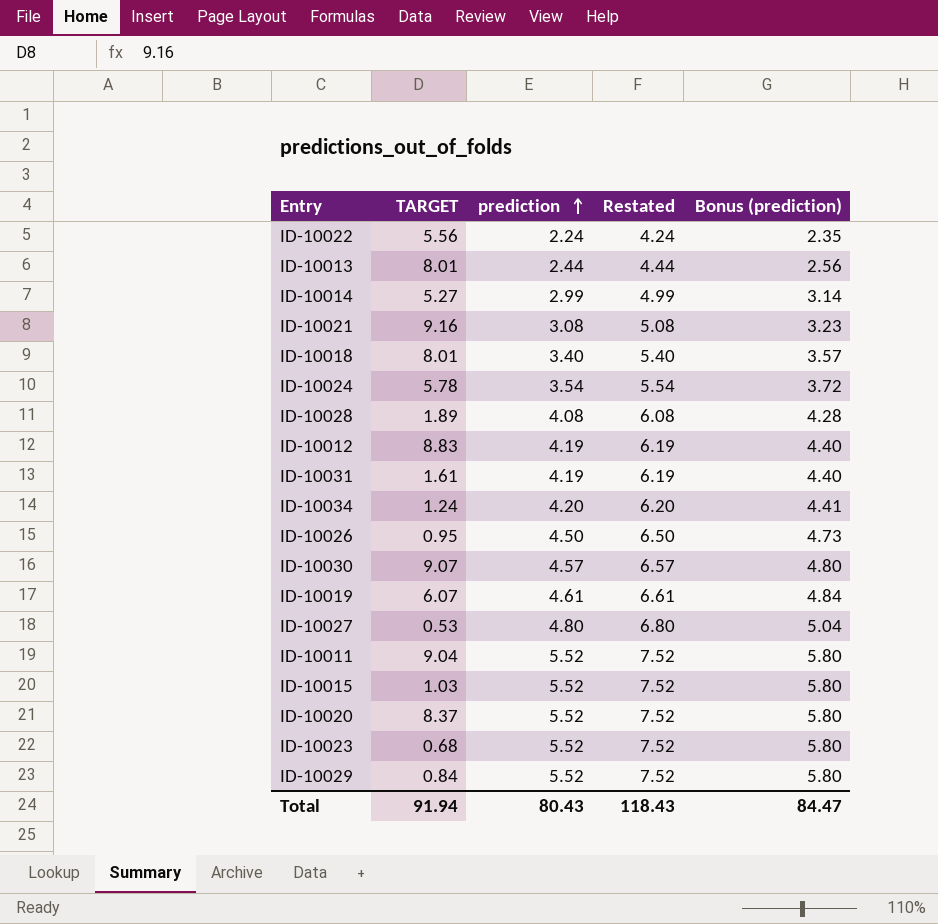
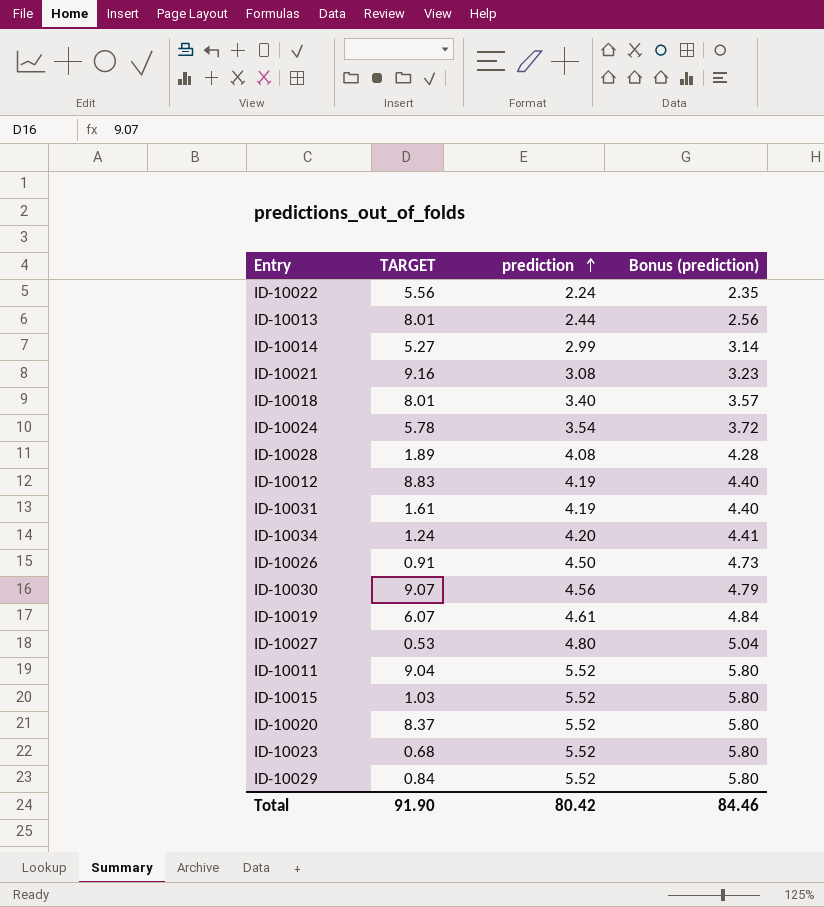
column Restated | formula: [prediction] + 2 -> none
ID-10026 | TARGET: 0.95 -> 0.91
ID-10030 | prediction: 4.57 -> 4.56
ID-10030 | Bonus (prediction): 4.80 -> 4.79
Total | TARGET: 91.94 -> 91.90
Total | prediction: 80.43 -> 80.42
Total | Bonus (prediction): 84.47 -> 84.46

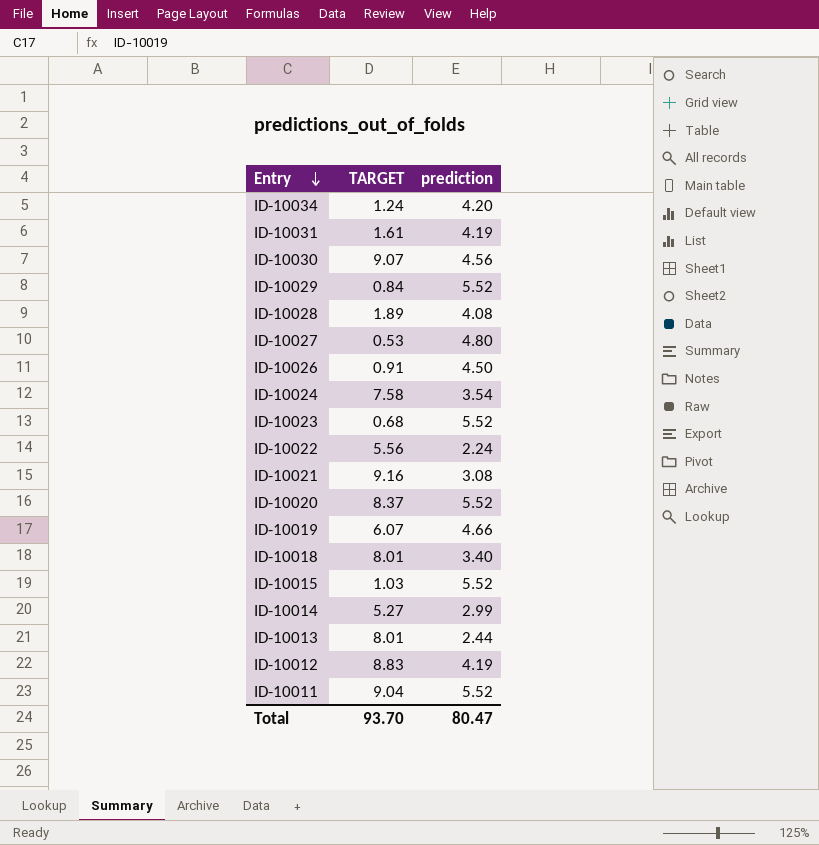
row order: prediction ascending -> Entry descending
column Bonus (prediction) | formula: [prediction] * 1.05 -> none
ID-10024 | TARGET: 5.78 -> 7.58
ID-10019 | prediction: 4.61 -> 4.66
Total | TARGET: 91.90 -> 93.70
Total | prediction: 80.42 -> 80.47

